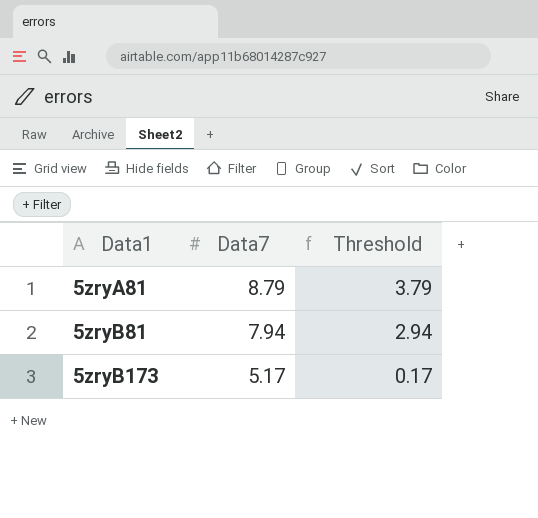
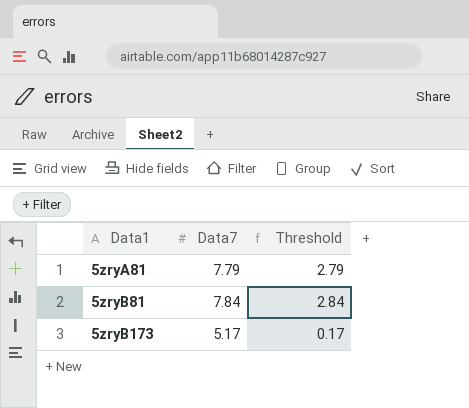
5zryA81 | Data7: 8.79 -> 7.79
5zryA81 | Threshold: 3.79 -> 2.79
5zryB81 | Data7: 7.94 -> 7.84
5zryB81 | Threshold: 2.94 -> 2.84

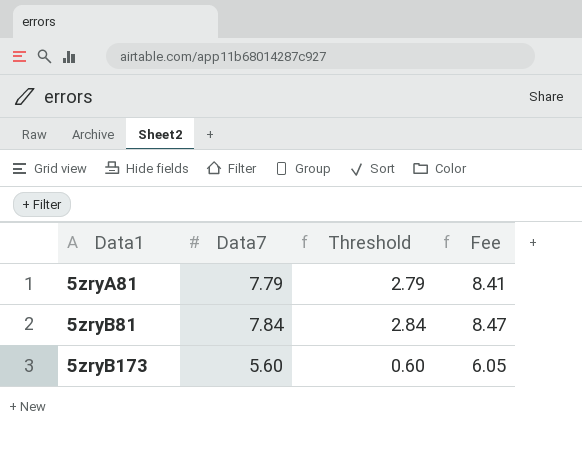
column Fee | formula: none -> [Data7] * 1.08
5zryB173 | Data7: 5.17 -> 5.60
5zryB173 | Threshold: 0.17 -> 0.60

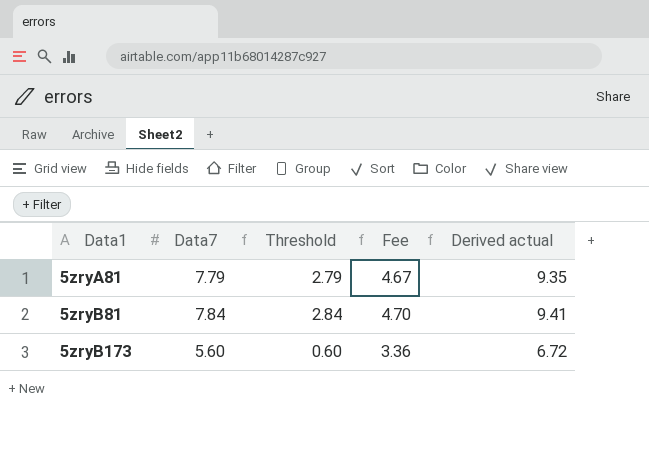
column Fee | formula: [Data7] * 1.08 -> [Data7] * 0.6
column Derived actual | formula: none -> [Data7] * 1.2

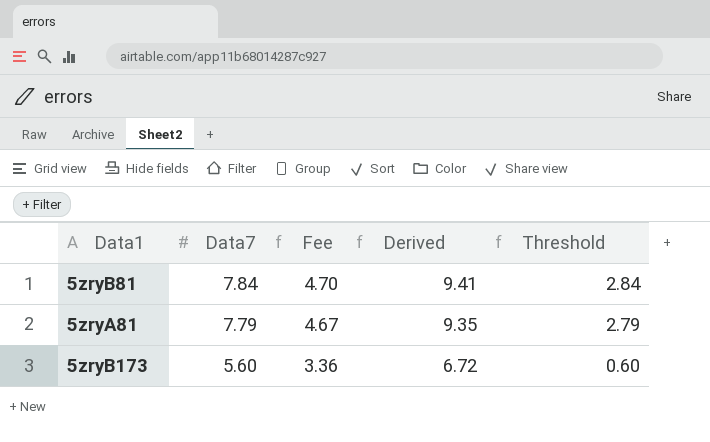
row order: Data1 ascending -> Data7 descending
column name: Derived actual -> Derived
column Threshold | position: 3 -> 5

